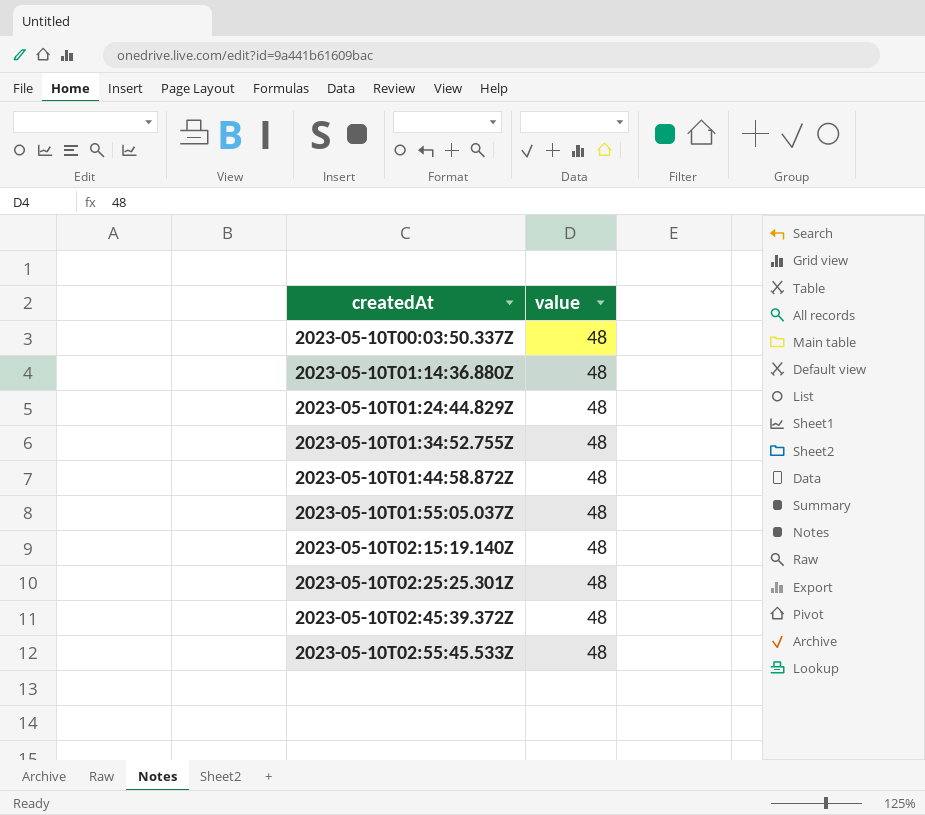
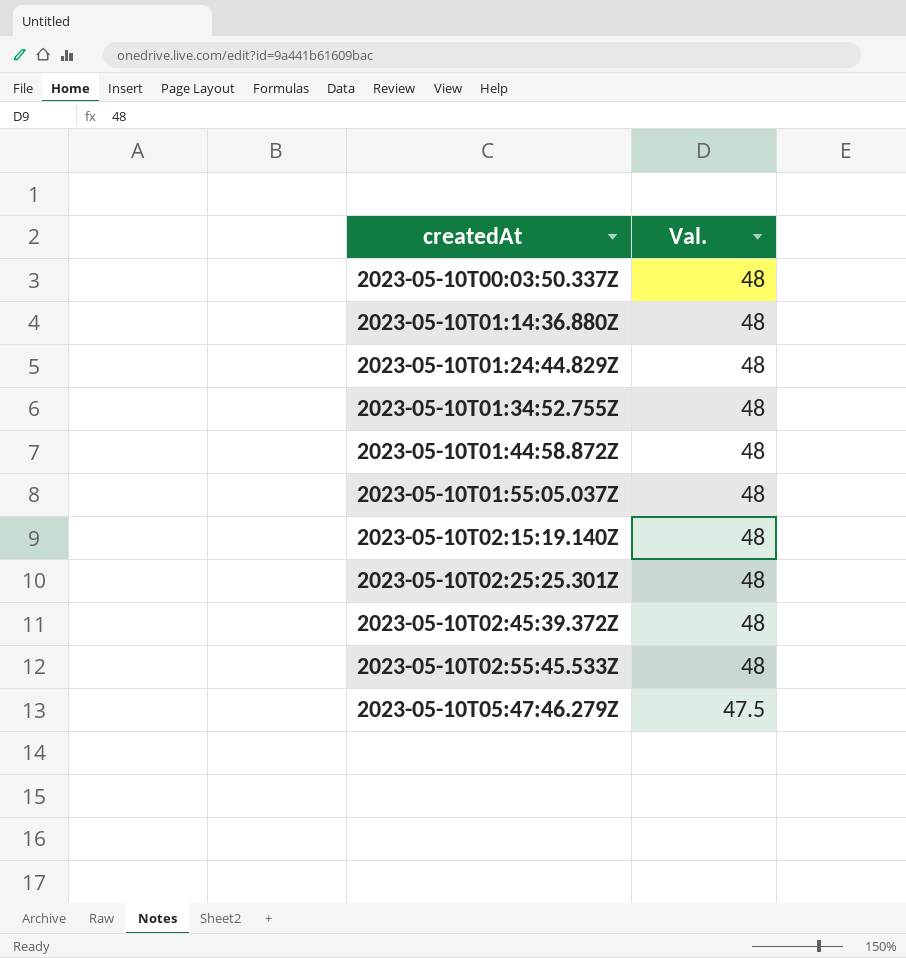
column name: value -> Val.
row 2023-05-10T05:47:46.279Z: none -> 47.5

